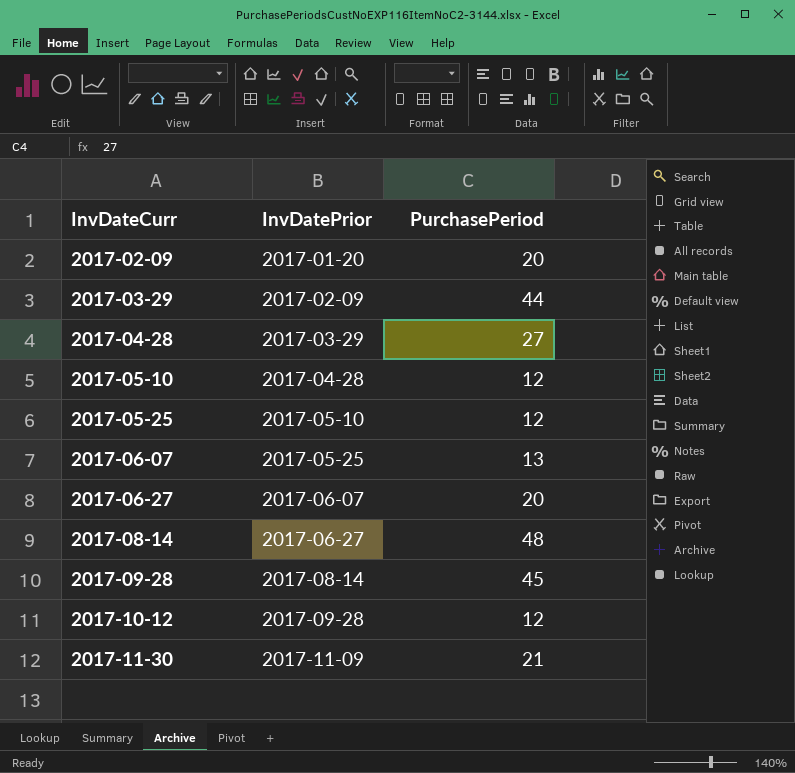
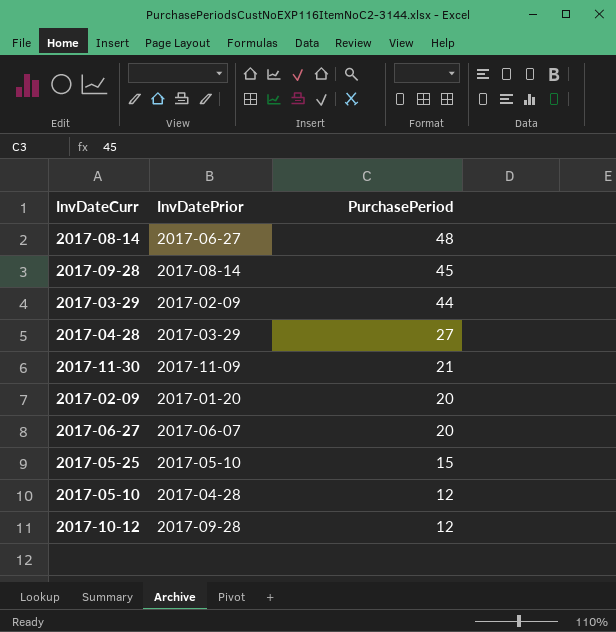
row order: InvDateCurr ascending -> PurchasePeriod descending
row 2017-06-07: 2017-05-25 | 13 -> none
2017-05-25 | PurchasePeriod: 12 -> 15

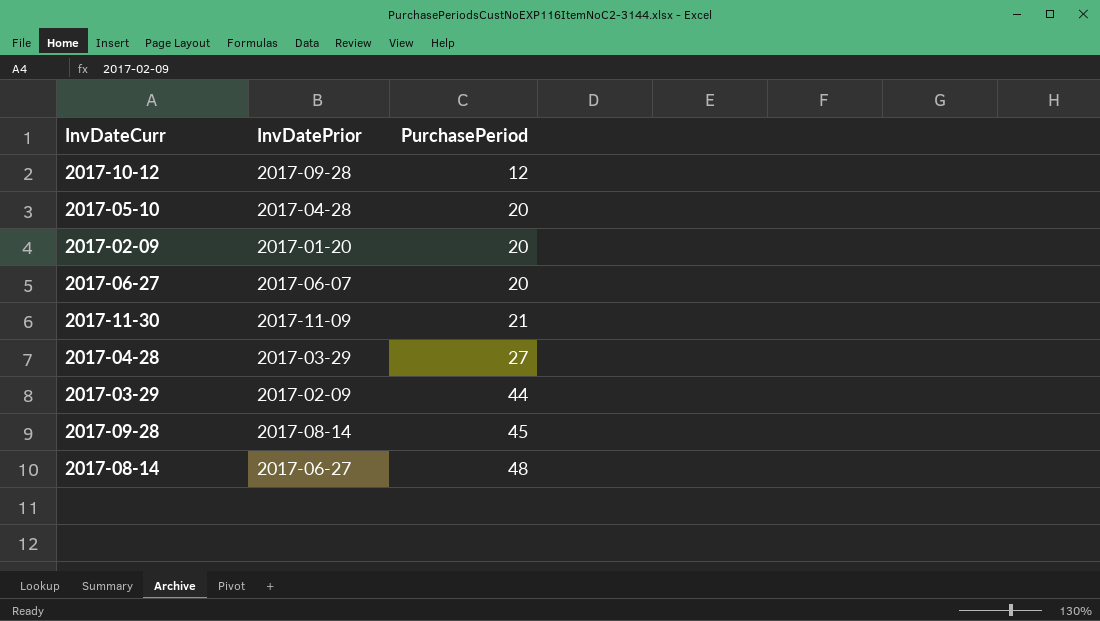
row order: PurchasePeriod descending -> PurchasePeriod ascending
row 2017-05-25: 2017-05-10 | 15 -> none
2017-05-10 | PurchasePeriod: 12 -> 20

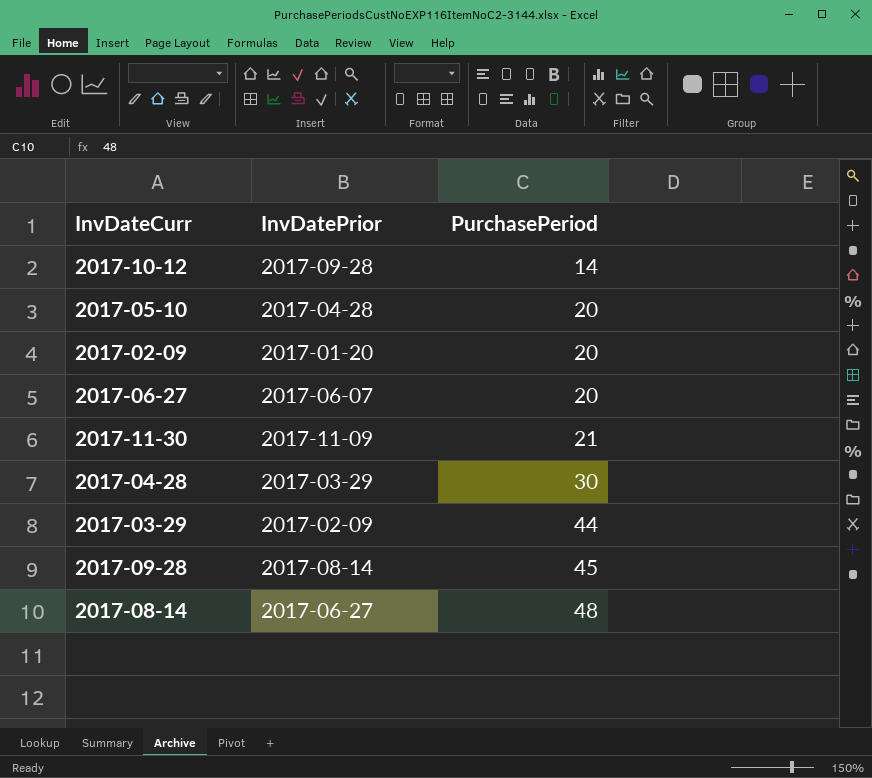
2017-10-12 | PurchasePeriod: 12 -> 14
2017-04-28 | PurchasePeriod: 27 -> 30

